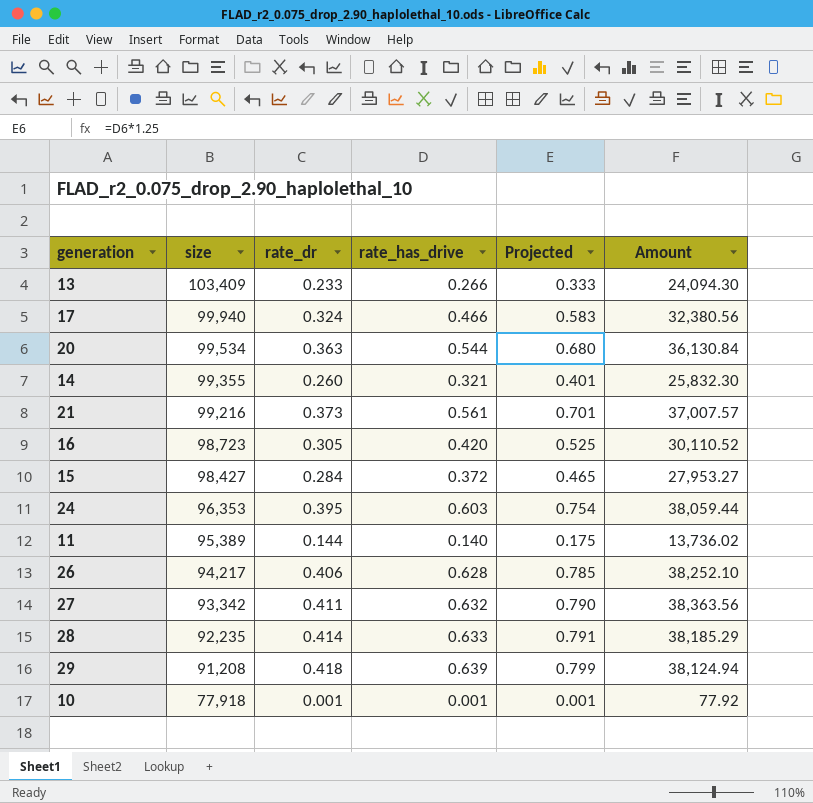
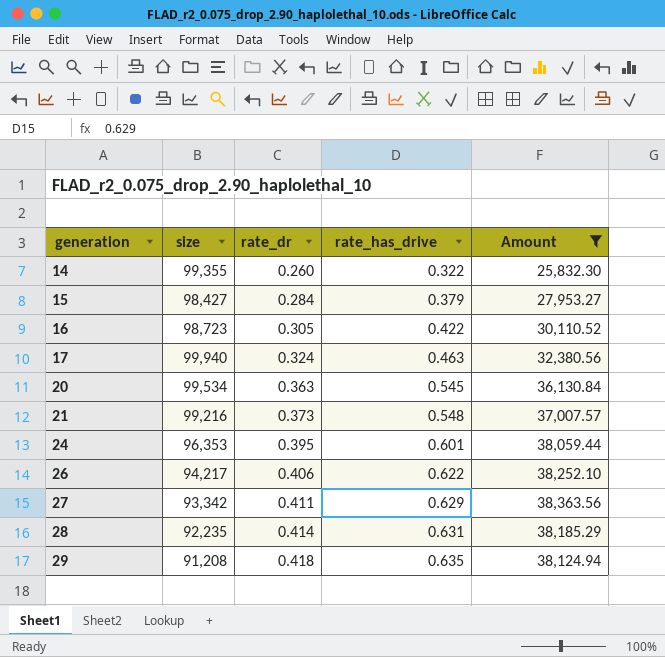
filter: none -> Amount >= 25,832.30
row order: size descending -> generation ascending
column Projected | formula: [rate_has_drive] * 1.25 -> none
14 | rate_has_drive: 0.321 -> 0.322
15 | rate_has_drive: 0.372 -> 0.379
16 | rate_has_drive: 0.420 -> 0.422
17 | rate_has_drive: 0.466 -> 0.463
20 | rate_has_drive: 0.544 -> 0.545
21 | rate_has_drive: 0.561 -> 0.548
24 | rate_has_drive: 0.603 -> 0.601
26 | rate_has_drive: 0.628 -> 0.622
27 | rate_has_drive: 0.632 -> 0.629
28 | rate_has_drive: 0.633 -> 0.631
29 | rate_has_drive: 0.639 -> 0.635

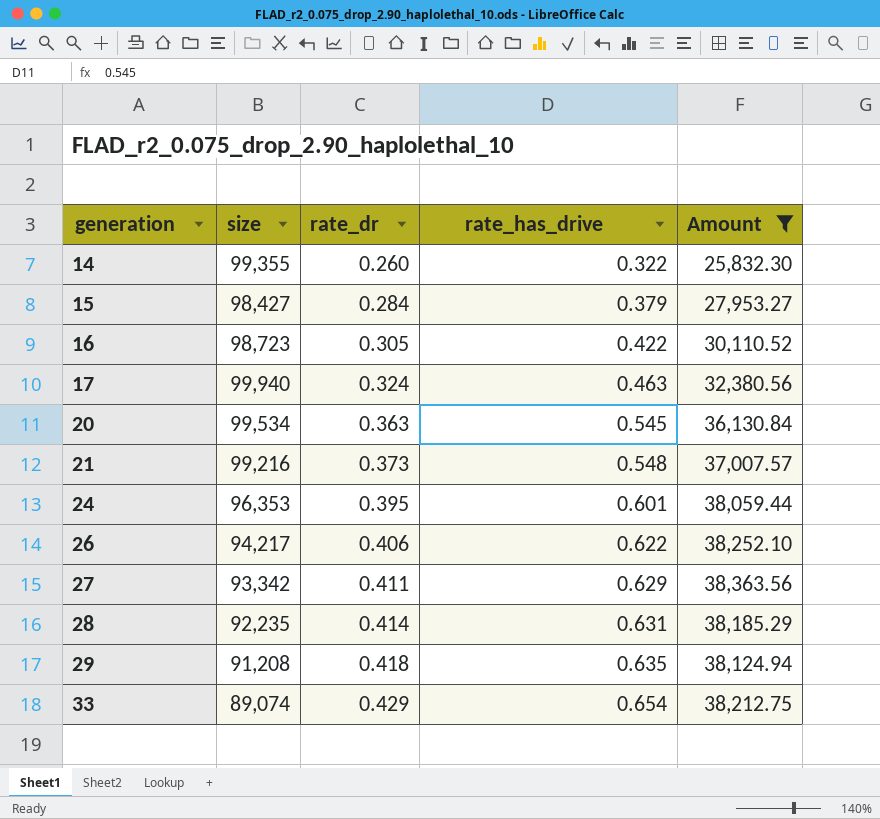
row 33: none -> 89,074 | 0.429 | 0.654 | 38,212.75

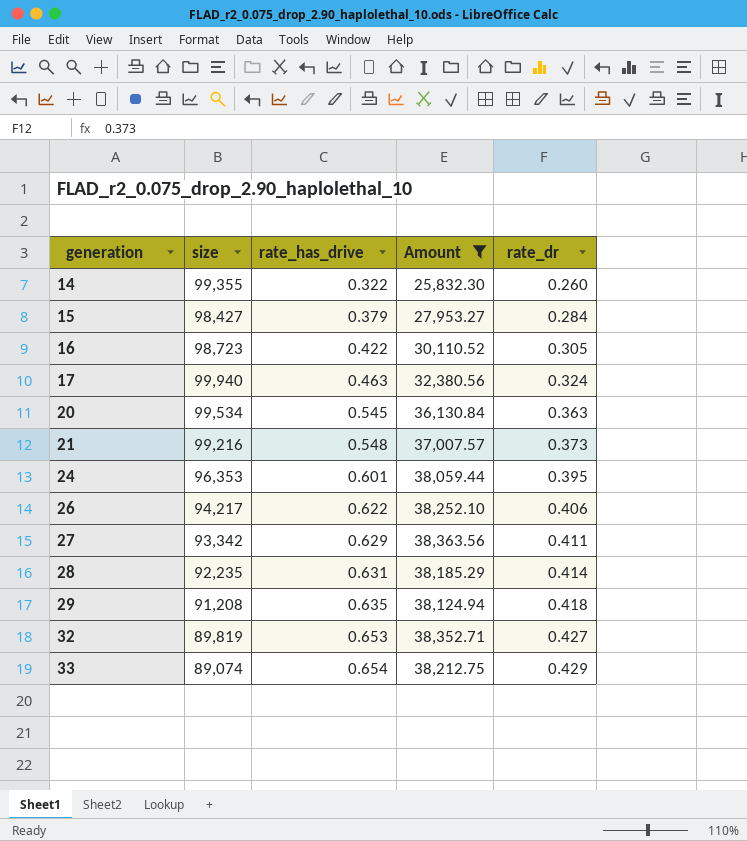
column rate_dr | position: 3 -> 5
row 32: none -> 89,819 | 0.653 | 38,352.71 | 0.427

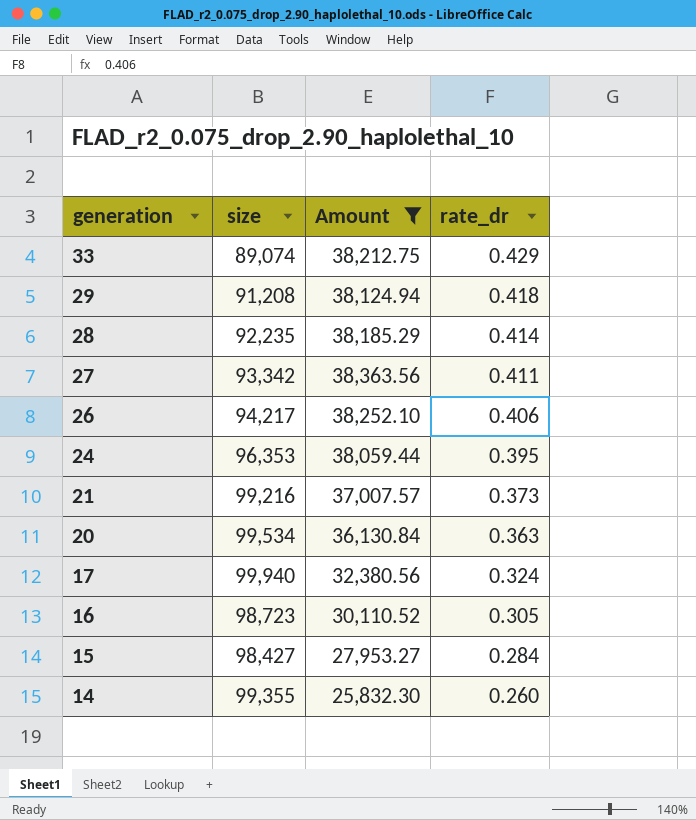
row order: generation ascending -> generation descending
column rate_has_drive | position: 3 -> none
row 32: 89,819 | 0.653 | 38,352.71 | 0.427 -> none

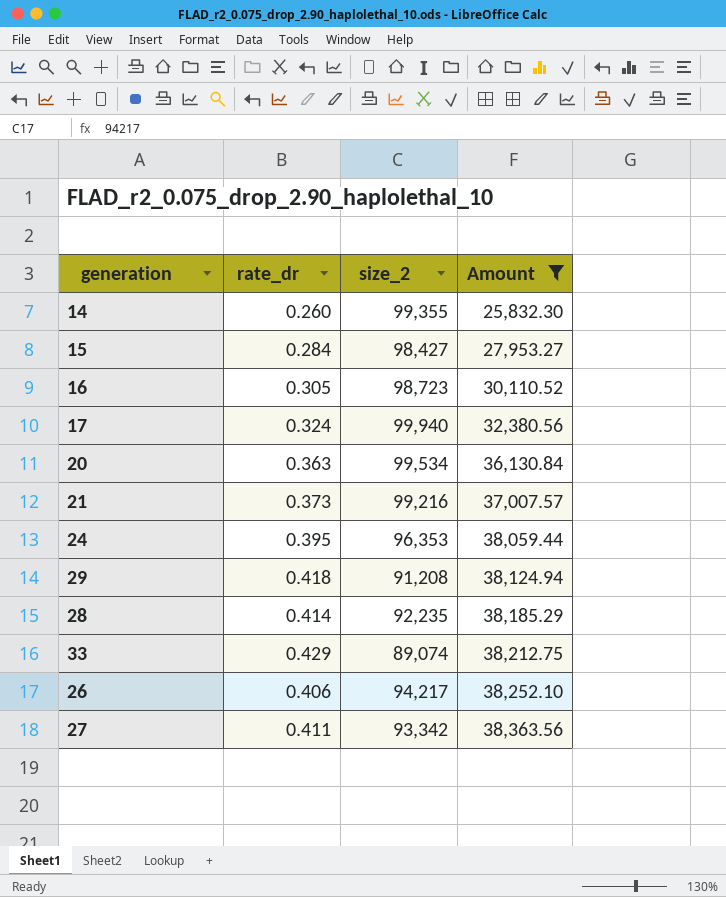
row order: generation descending -> Amount ascending
column rate_dr | position: 4 -> 2
column name: size -> size_2

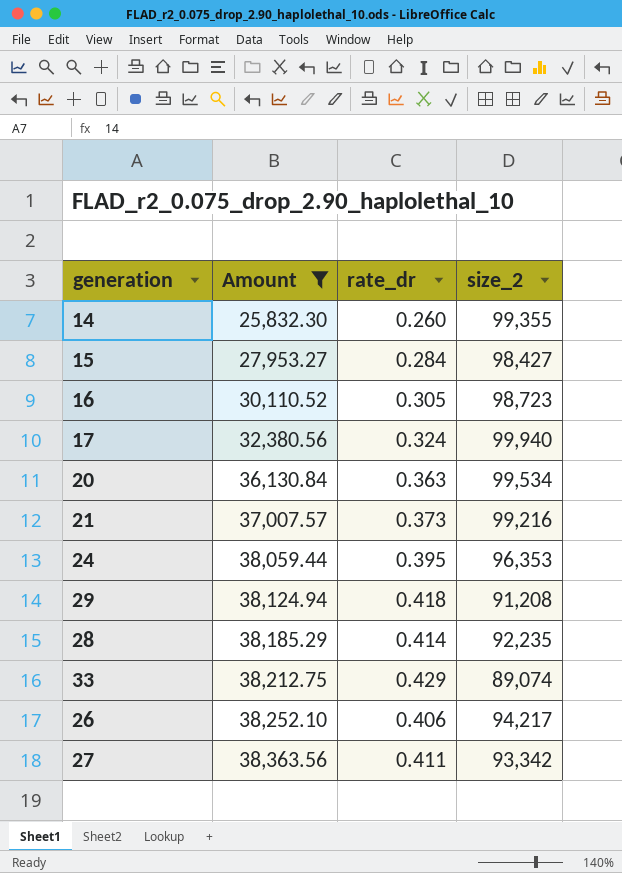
column Amount | position: 4 -> 2

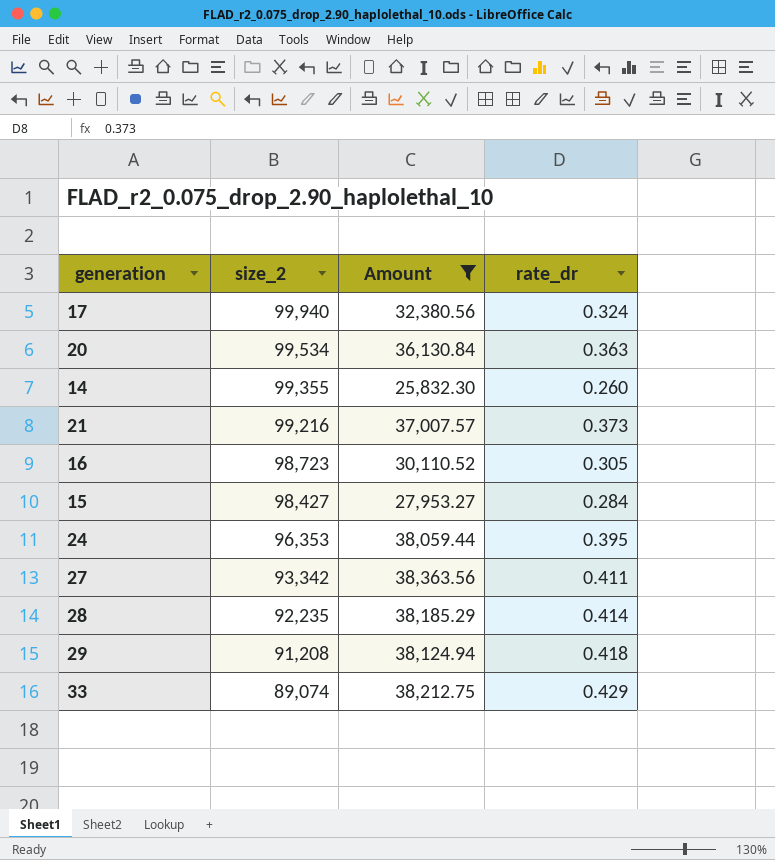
row order: Amount ascending -> size_2 descending
column size_2 | position: 4 -> 2
row 26: 38,252.10 | 0.406 | 94,217 -> none

